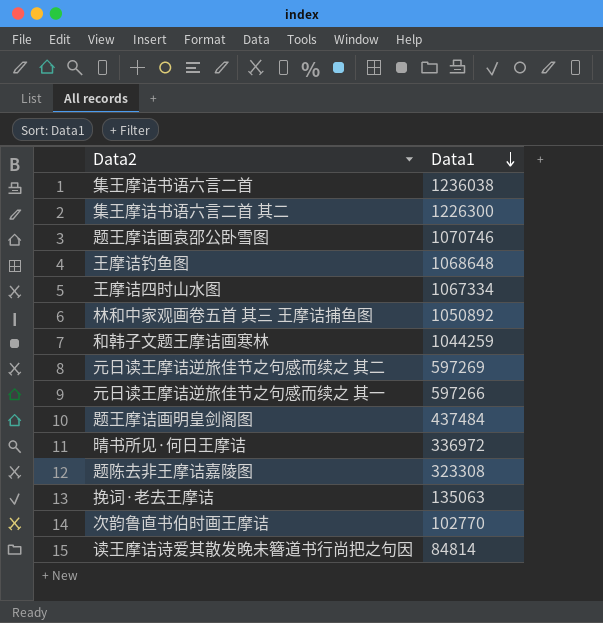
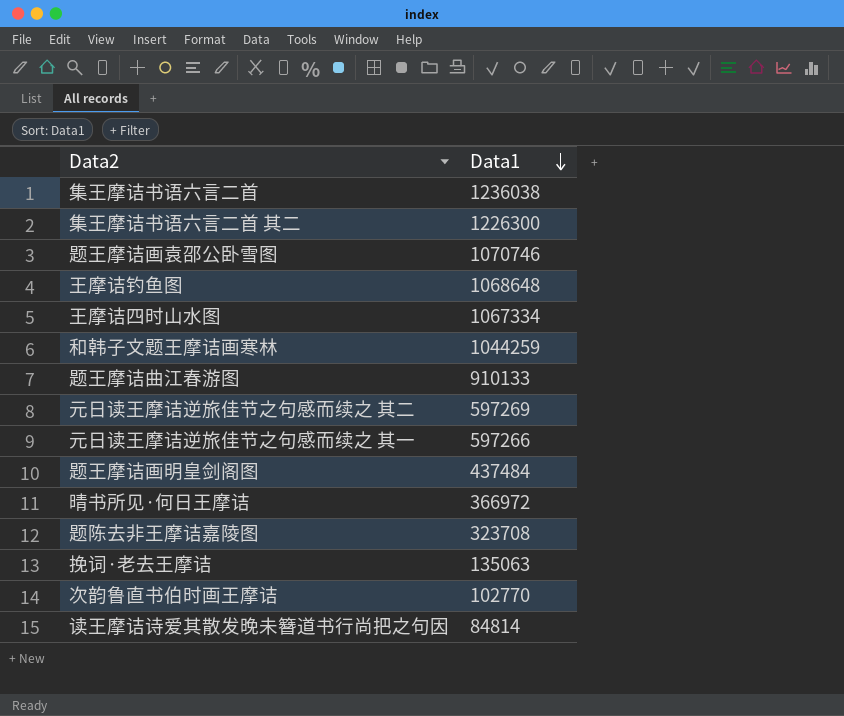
row 林和中家观画卷五首 其三 王摩诘捕鱼图: 1050892 -> none
row 题王摩诘曲江春游图: none -> 910133
晴书所见·何日王摩诘 | Data1: 336972 -> 366972
题陈去非王摩诘嘉陵图 | Data1: 323308 -> 323708

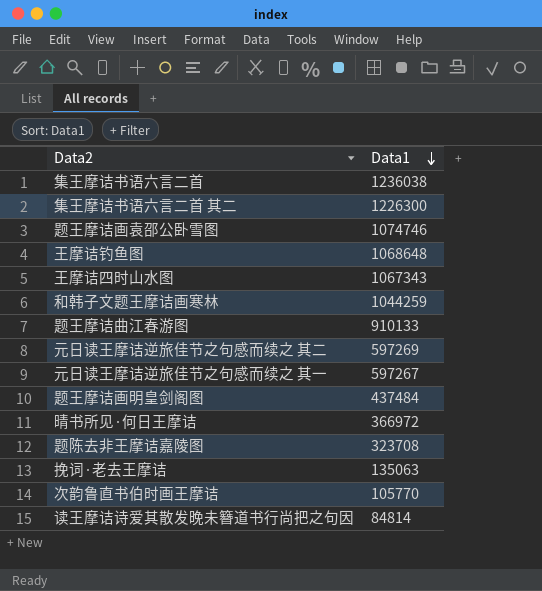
题王摩诘画袁邵公卧雪图 | Data1: 1070746 -> 1074746
王摩诘四时山水图 | Data1: 1067334 -> 1067343
元日读王摩诘逆旅佳节之句感而续之 其一 | Data1: 597266 -> 597267
次韵鲁直书伯时画王摩诘 | Data1: 102770 -> 105770

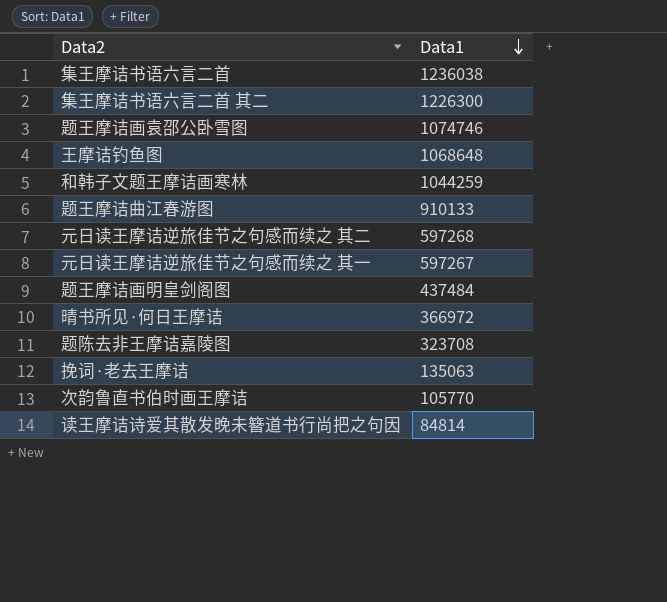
row 王摩诘四时山水图: 1067343 -> none
元日读王摩诘逆旅佳节之句感而续之 其二 | Data1: 597269 -> 597268

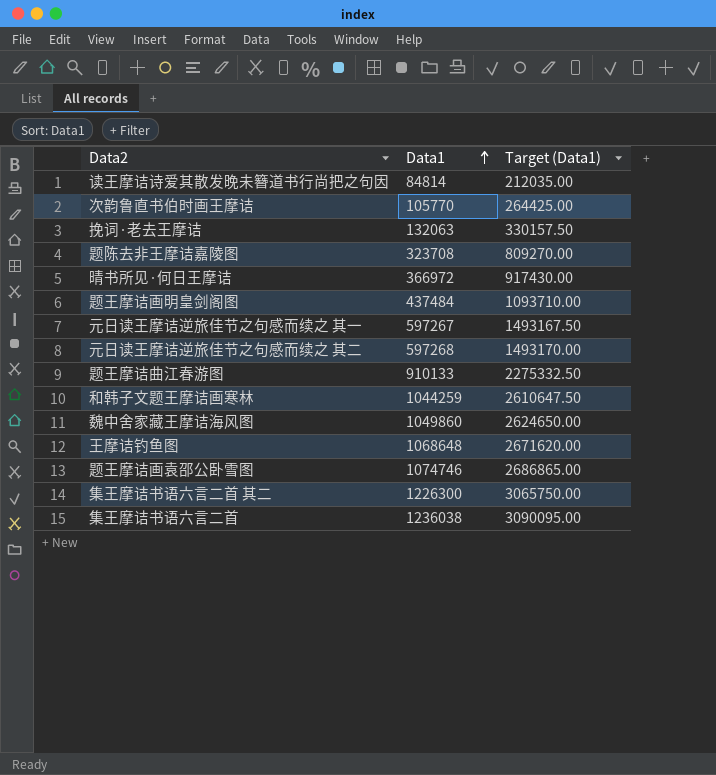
row order: Data1 descending -> Data1 ascending
column Target (Data1) | formula: none -> [Data1] * 2.5
挽词·老去王摩诘 | Data1: 135063 -> 132063
row 魏中舍家藏王摩诘海风图: none -> 1049860 | 2624650.00

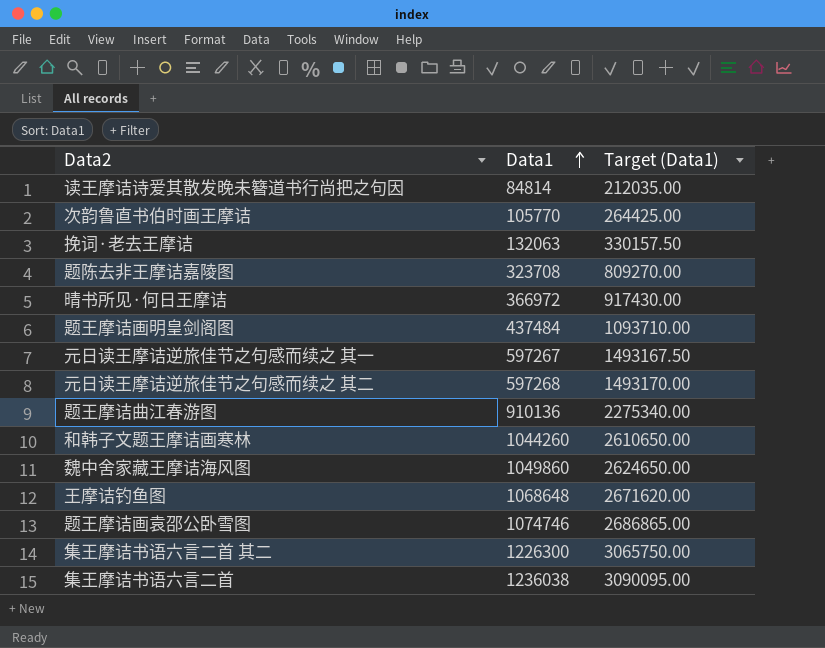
题王摩诘曲江春游图 | Data1: 910133 -> 910136
题王摩诘曲江春游图 | Target (Data1): 2275332.50 -> 2275340.00
和韩子文题王摩诘画寒林 | Data1: 1044259 -> 1044260
和韩子文题王摩诘画寒林 | Target (Data1): 2610647.50 -> 2610650.00

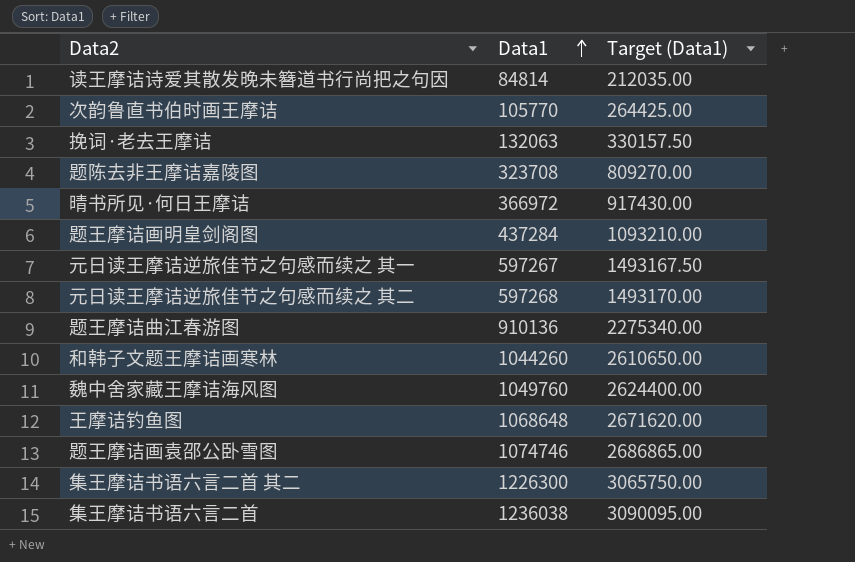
题王摩诘画明皇剑阁图 | Data1: 437484 -> 437284
题王摩诘画明皇剑阁图 | Target (Data1): 1093710.00 -> 1093210.00
魏中舍家藏王摩诘海风图 | Data1: 1049860 -> 1049760
魏中舍家藏王摩诘海风图 | Target (Data1): 2624650.00 -> 2624400.00

